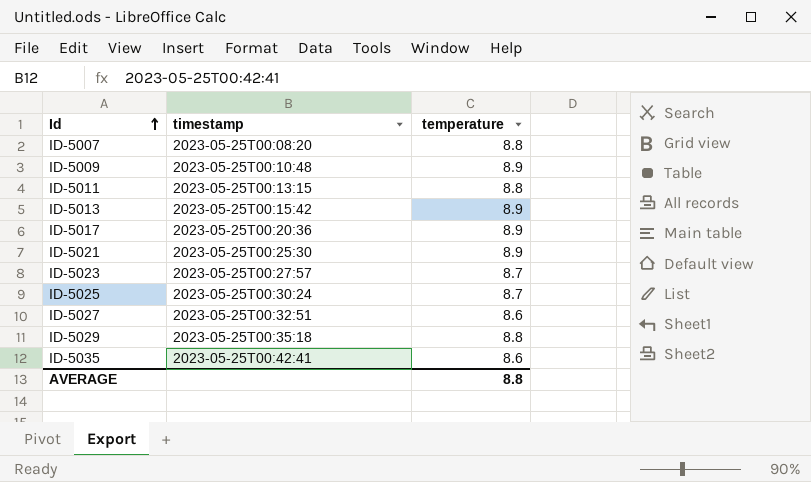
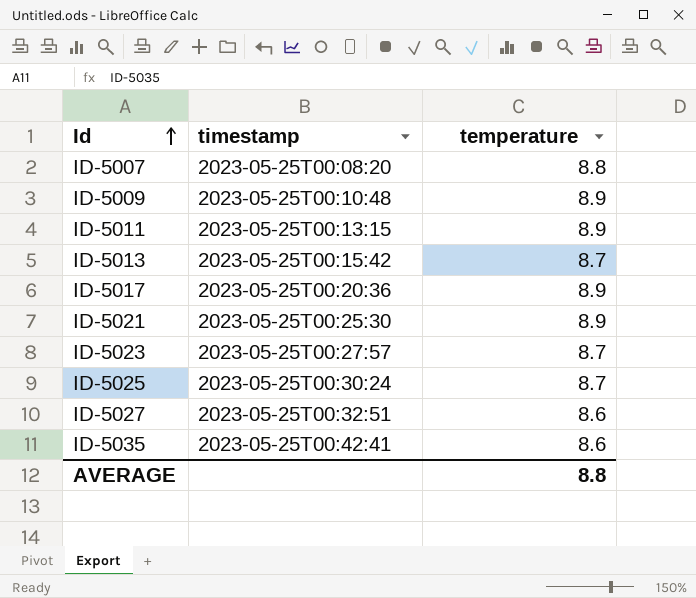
row ID-5029: 2023-05-25T00:35:18 | 8.8 -> none
ID-5011 | temperature: 8.8 -> 8.9
ID-5013 | temperature: 8.9 -> 8.7

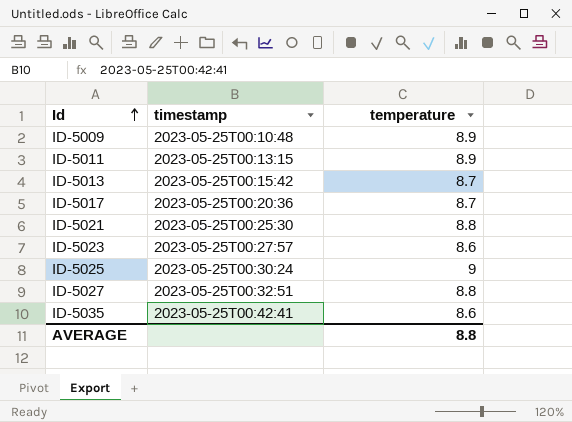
row ID-5007: 2023-05-25T00:08:20 | 8.8 -> none
ID-5017 | temperature: 8.9 -> 8.7
ID-5021 | temperature: 8.9 -> 8.8
ID-5023 | temperature: 8.7 -> 8.6
ID-5025 | temperature: 8.7 -> 9
ID-5027 | temperature: 8.6 -> 8.8

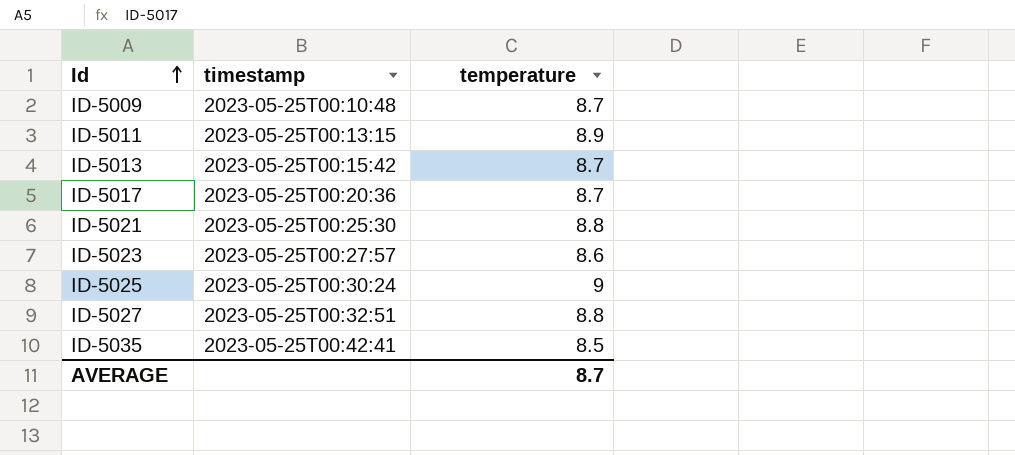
ID-5009 | temperature: 8.9 -> 8.7
ID-5035 | temperature: 8.6 -> 8.5
AVERAGE | temperature: 8.8 -> 8.7

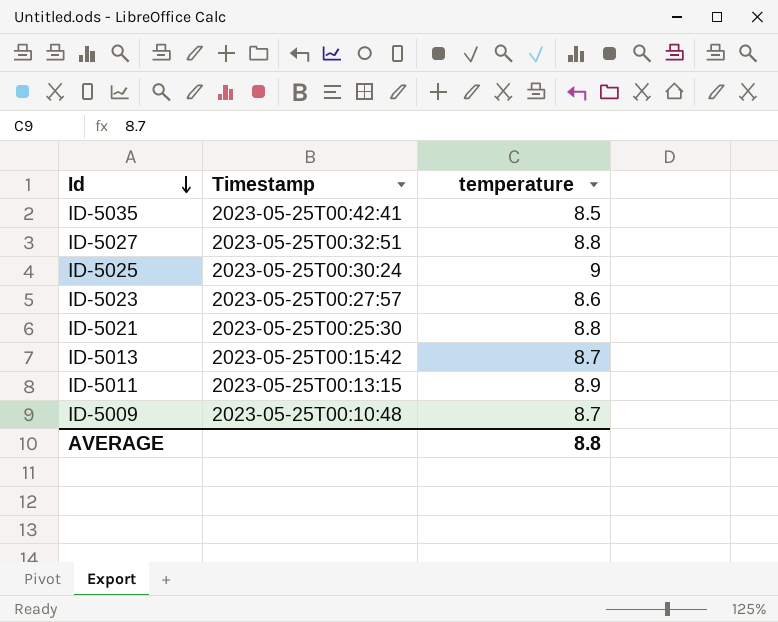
row order: Id ascending -> Id descending
column name: timestamp -> Timestamp
row ID-5017: 2023-05-25T00:20:36 | 8.7 -> none
AVERAGE | temperature: 8.7 -> 8.8

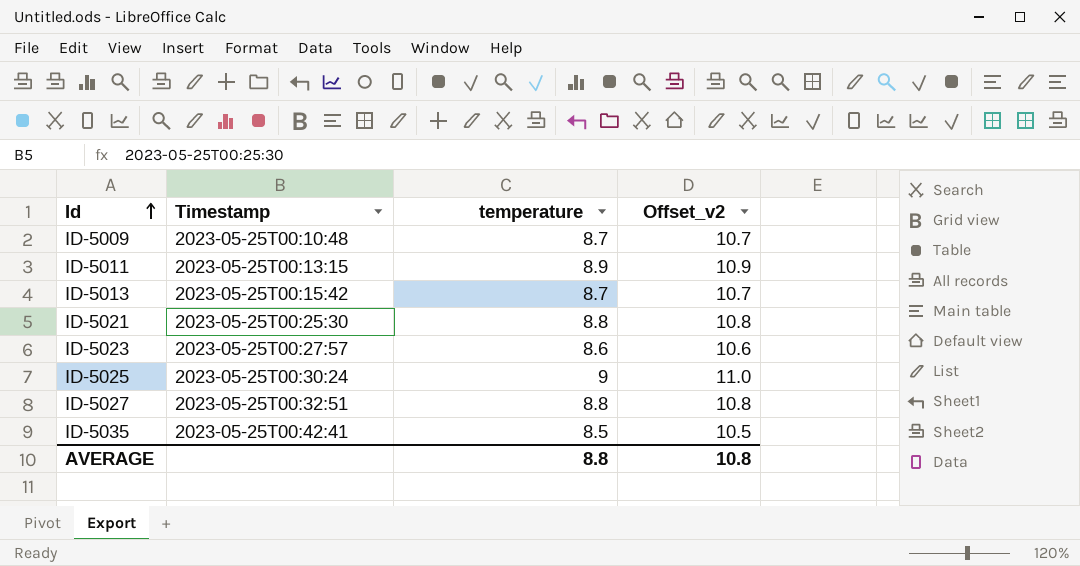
row order: Id descending -> Id ascending
column Offset_v2 | formula: none -> [temperature] + 2

